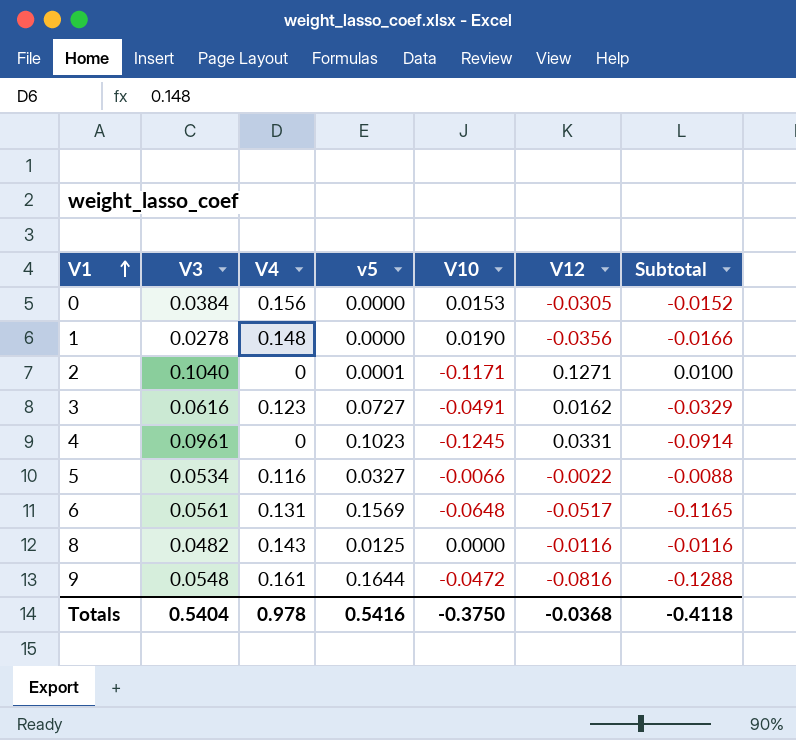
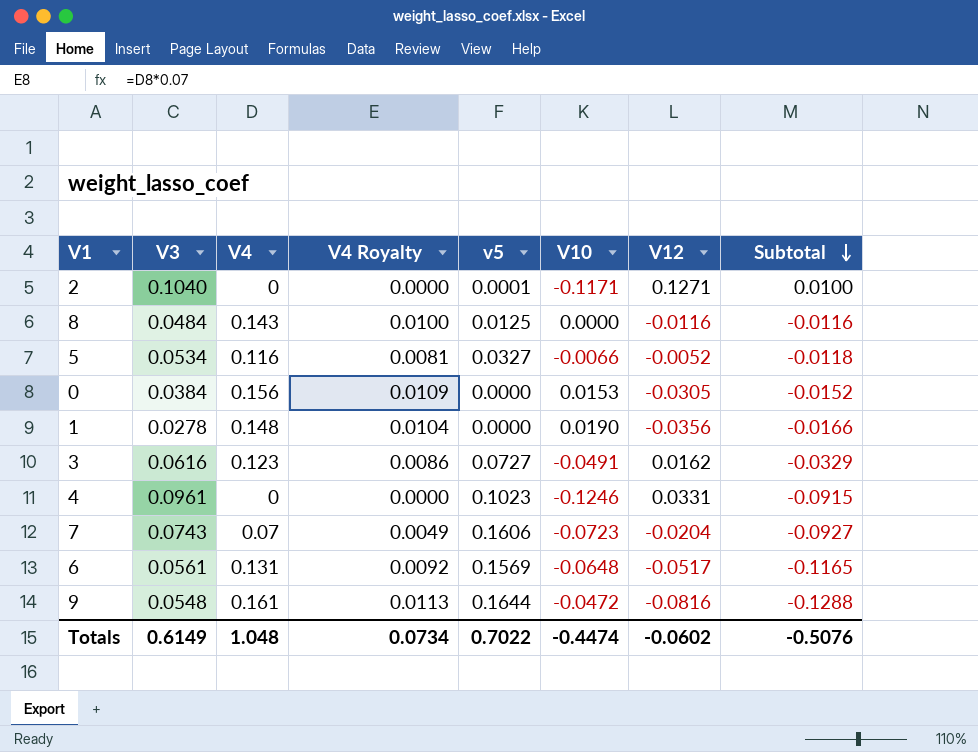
row order: V1 ascending -> Subtotal descending
column V4 Royalty | formula: none -> [V4] * 0.07
8 | V3: 0.0482 -> 0.0484
5 | V12: -0.0022 -> -0.0052
5 | Subtotal: -0.0088 -> -0.0118
4 | V10: -0.1245 -> -0.1246
4 | Subtotal: -0.0914 -> -0.0915
row 7: none -> 0.0743 | 0.07 | 0.0049 | 0.1606 | -0.0723 | -0.0204 | -0.0927
Totals | V3: 0.5404 -> 0.6149
Totals | V4: 0.978 -> 1.048
Totals | v5: 0.5416 -> 0.7022
Totals | V10: -0.3750 -> -0.4474
Totals | V12: -0.0368 -> -0.0602
Totals | Subtotal: -0.4118 -> -0.5076

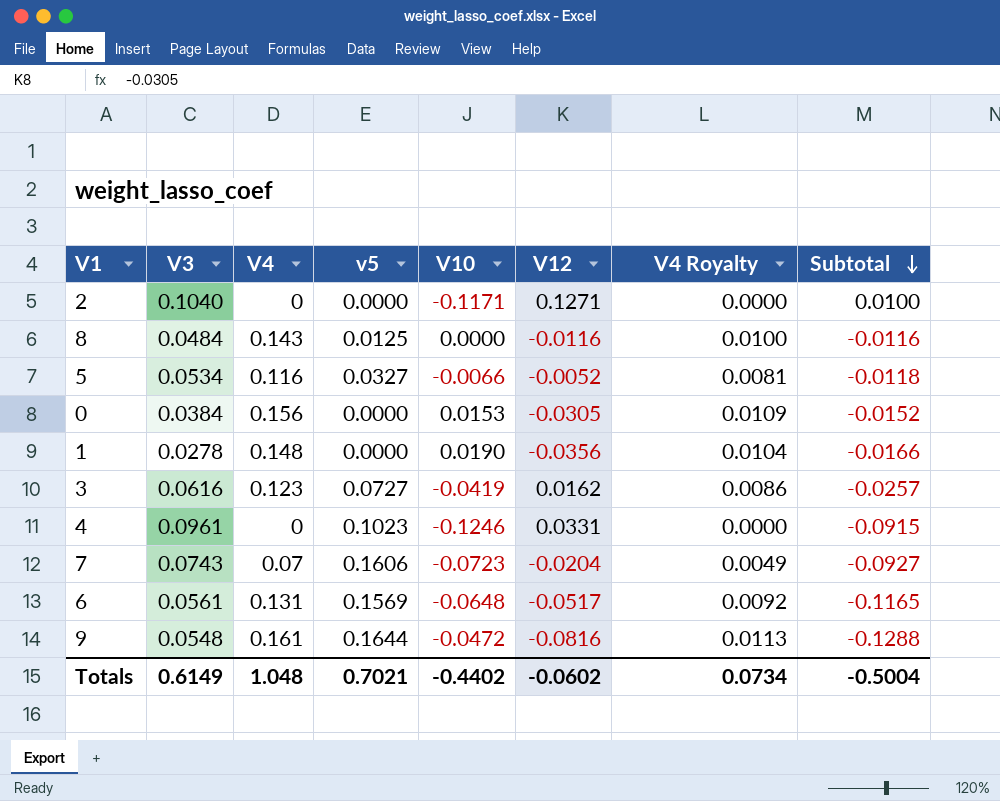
column V4 Royalty | position: 4 -> 7
2 | v5: 0.0001 -> 0.0000
3 | V10: -0.0491 -> -0.0419
3 | Subtotal: -0.0329 -> -0.0257
Totals | v5: 0.7022 -> 0.7021
Totals | V10: -0.4474 -> -0.4402
Totals | Subtotal: -0.5076 -> -0.5004

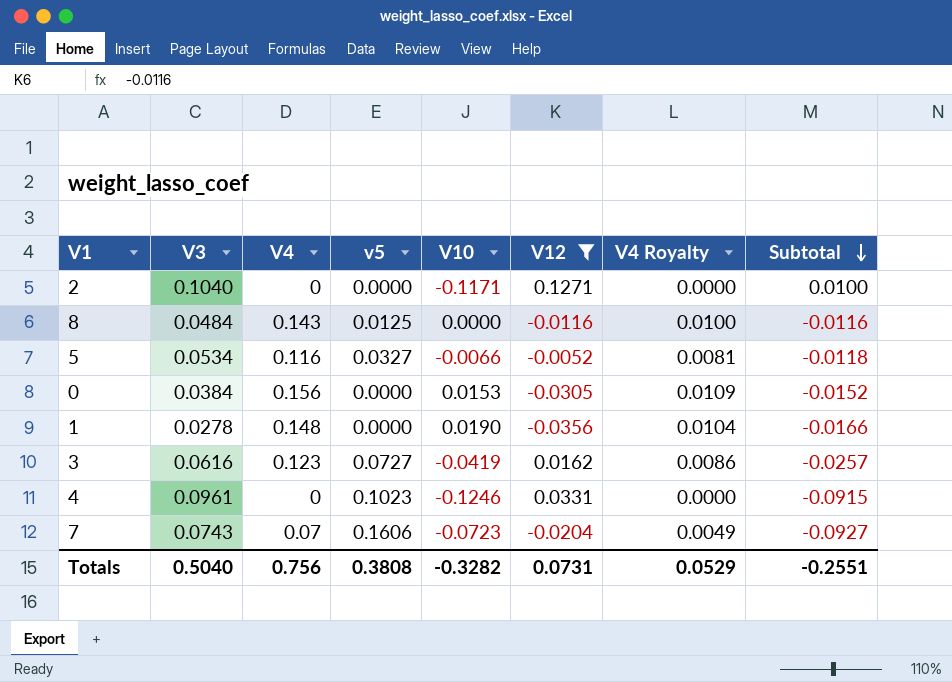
filter: none -> V12 >= -0.0356
Totals | V3: 0.6149 -> 0.5040
Totals | V4: 1.048 -> 0.756
Totals | v5: 0.7021 -> 0.3808
Totals | V10: -0.4402 -> -0.3282
Totals | V12: -0.0602 -> 0.0731
Totals | V4 Royalty: 0.0734 -> 0.0529
Totals | Subtotal: -0.5004 -> -0.2551

